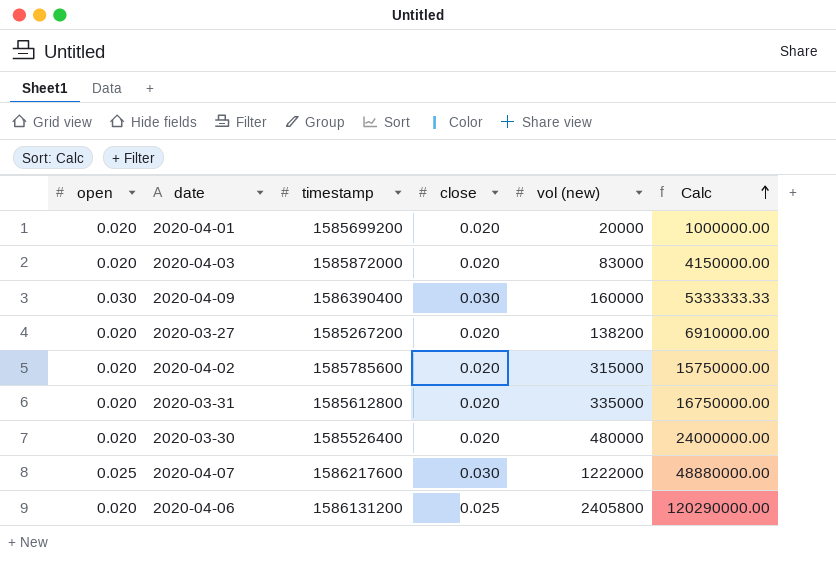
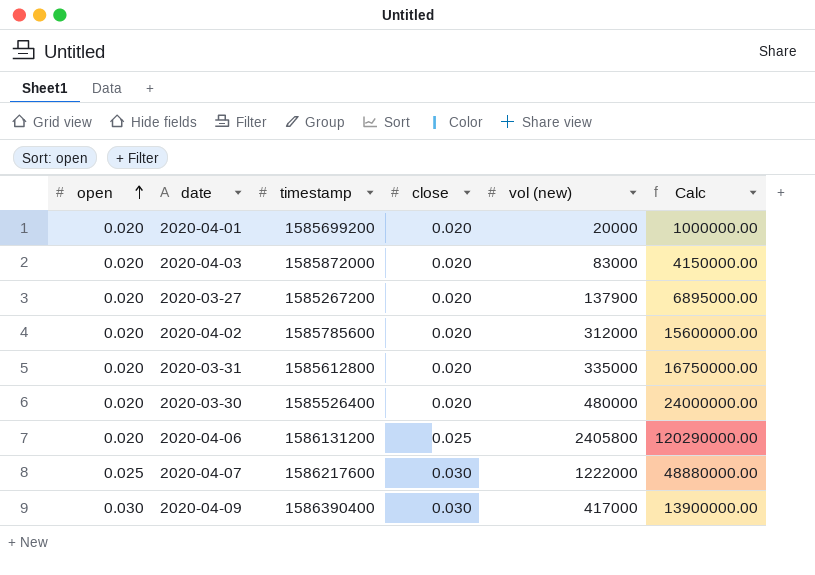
row order: Calc ascending -> open ascending
2020-03-27 | vol (new): 138200 -> 137900
2020-03-27 | Calc: 6910000.00 -> 6895000.00
2020-04-02 | vol (new): 315000 -> 312000
2020-04-02 | Calc: 15750000.00 -> 15600000.00
2020-04-09 | vol (new): 160000 -> 417000
2020-04-09 | Calc: 5333333.33 -> 13900000.00

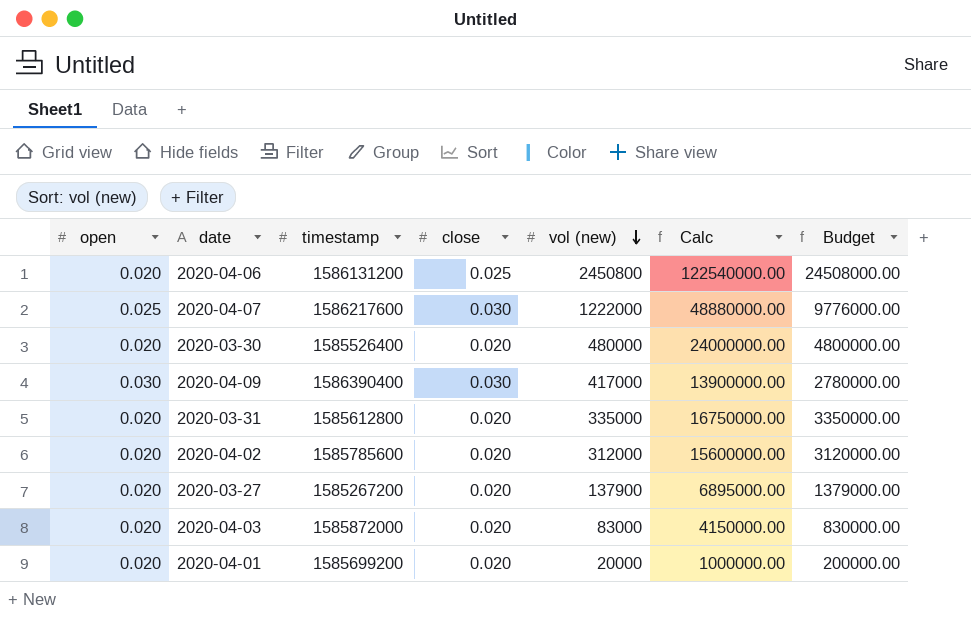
row order: open ascending -> vol (new) descending
column Budget | formula: none -> [Calc] * 0.2
2020-04-06 | vol (new): 2405800 -> 2450800
2020-04-06 | Calc: 120290000.00 -> 122540000.00

